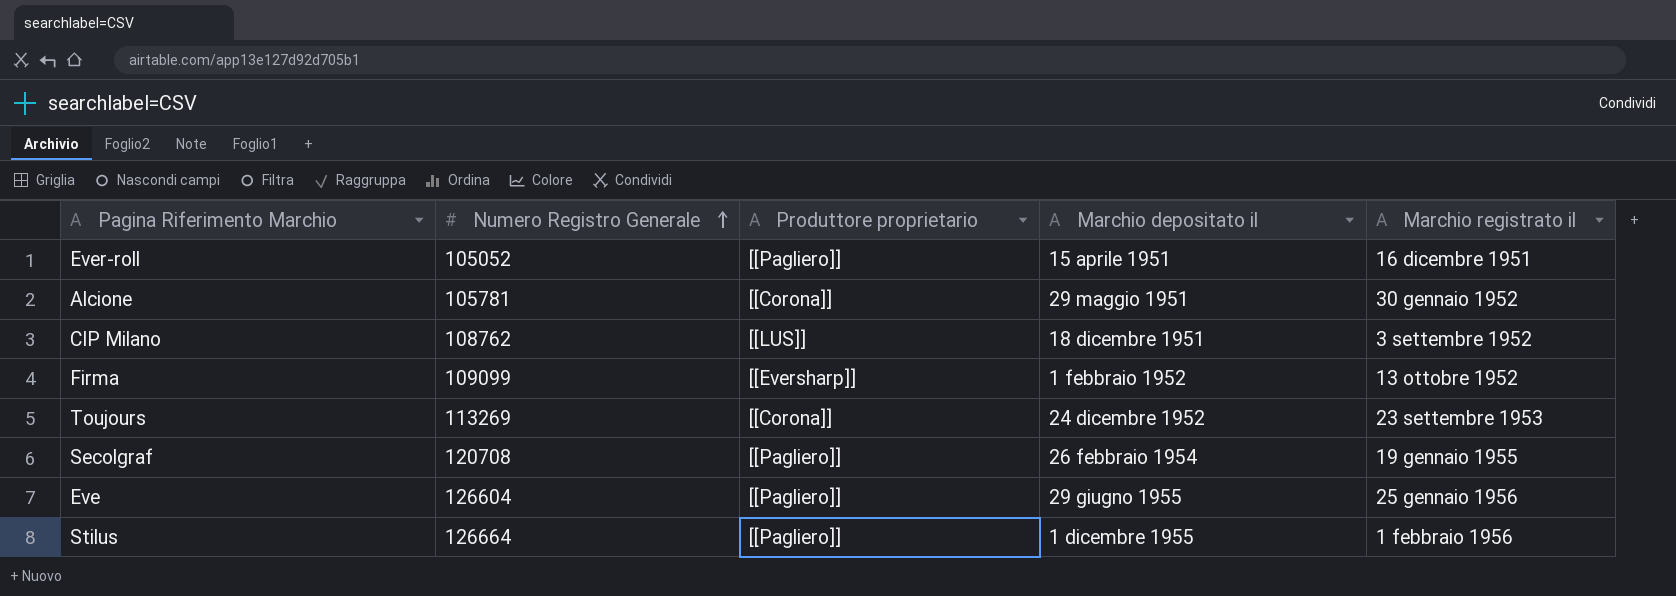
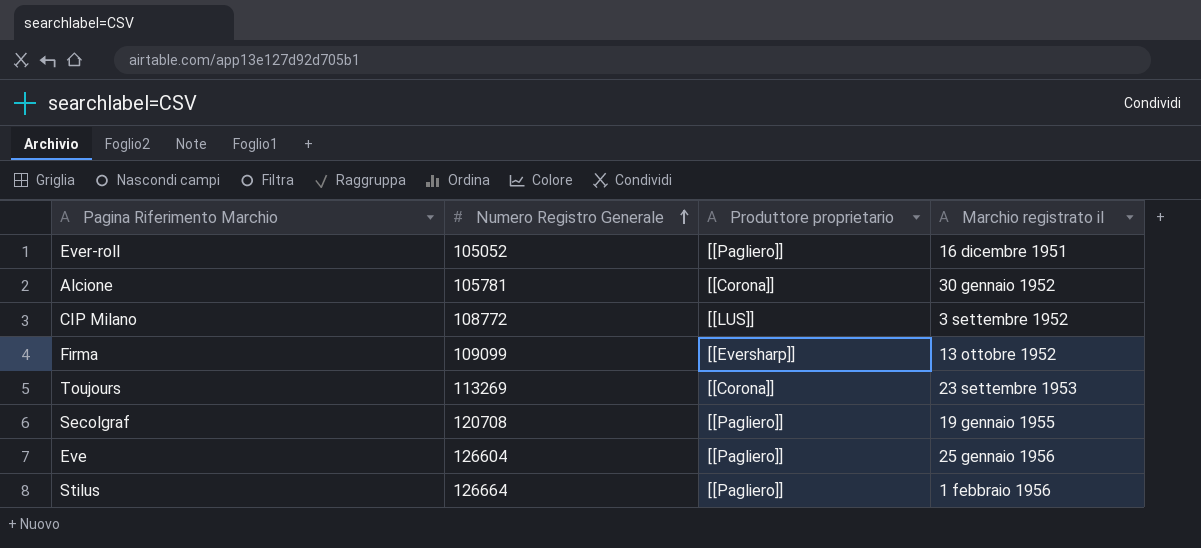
column Marchio depositato il | position: 4 -> none
CIP Milano | Numero Registro Generale: 108762 -> 108772

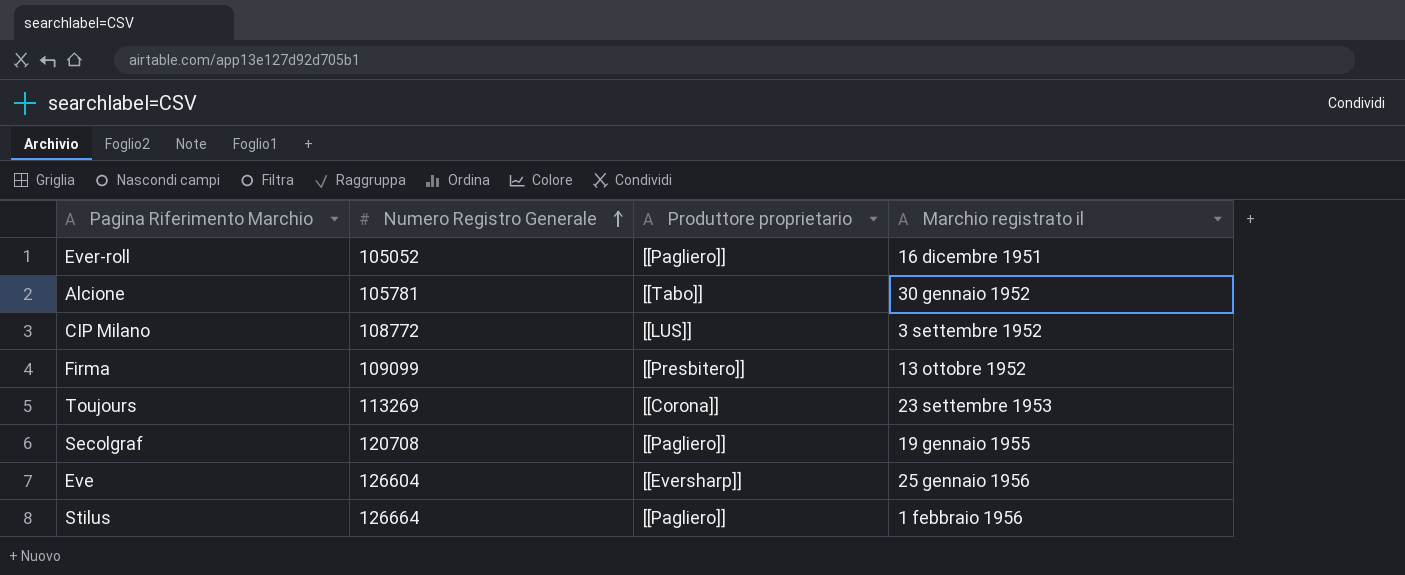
Alcione | Produttore proprietario: [[Corona]] -> [[Tabo]]
Firma | Produttore proprietario: [[Eversharp]] -> [[Presbitero]]
Eve | Produttore proprietario: [[Pagliero]] -> [[Eversharp]]

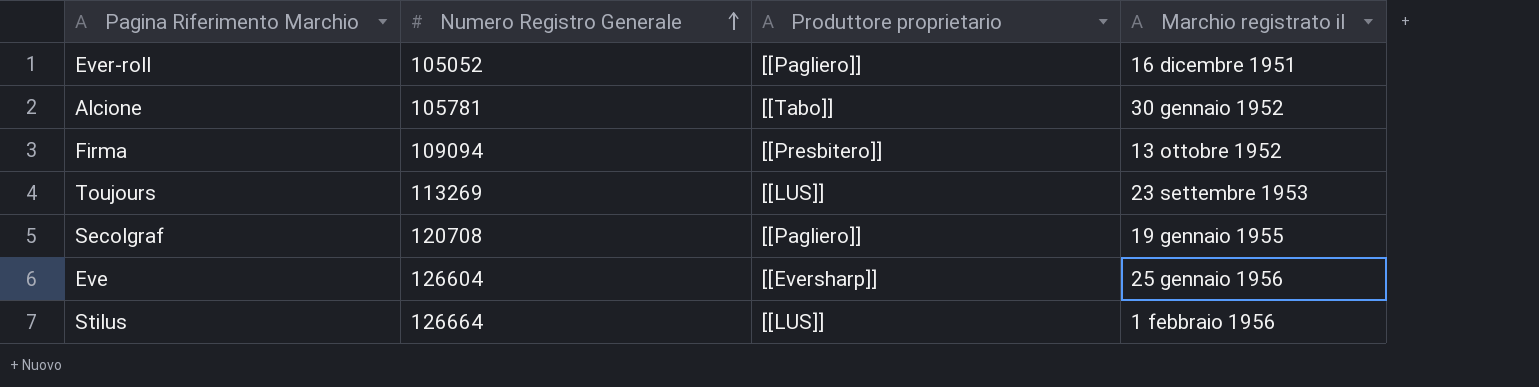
row CIP Milano: 108772 | [[LUS]] | 3 settembre 1952 -> none
Firma | Numero Registro Generale: 109099 -> 109094
Toujours | Produttore proprietario: [[Corona]] -> [[LUS]]
Stilus | Produttore proprietario: [[Pagliero]] -> [[LUS]]

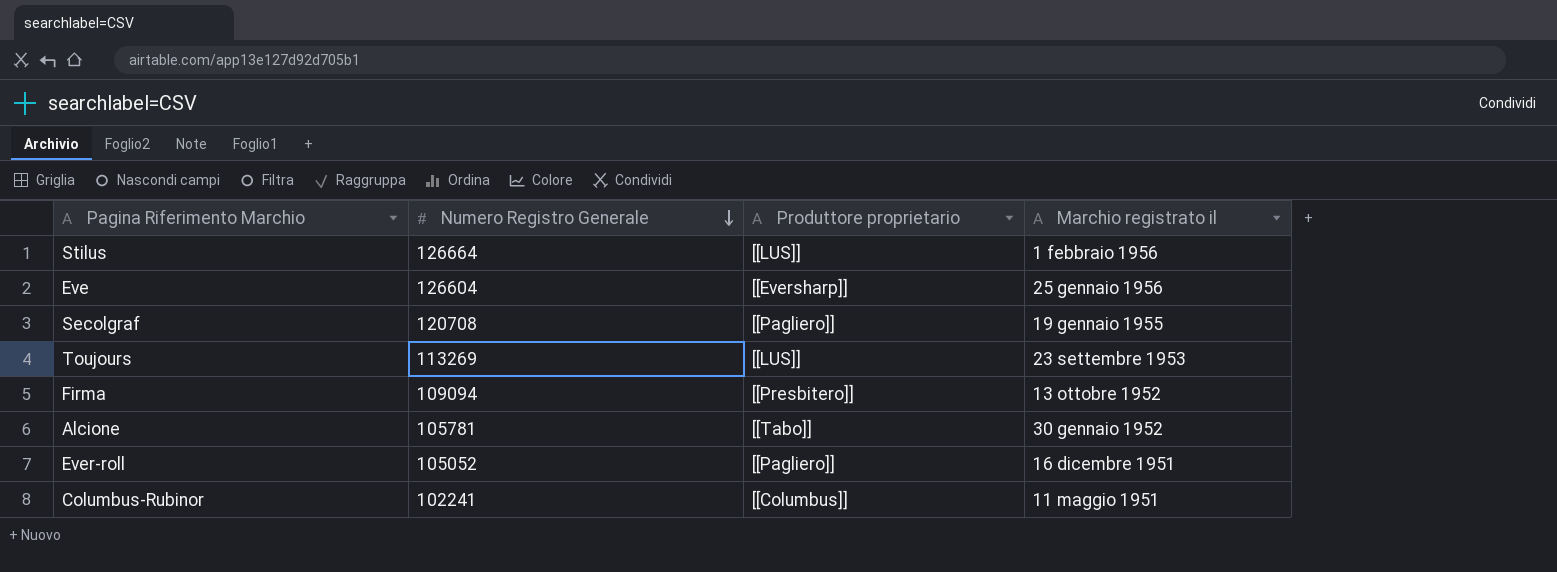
row order: Numero Registro Generale ascending -> Numero Registro Generale descending
row Columbus-Rubinor: none -> 102241 | [[Columbus]] | 11 maggio 1951

